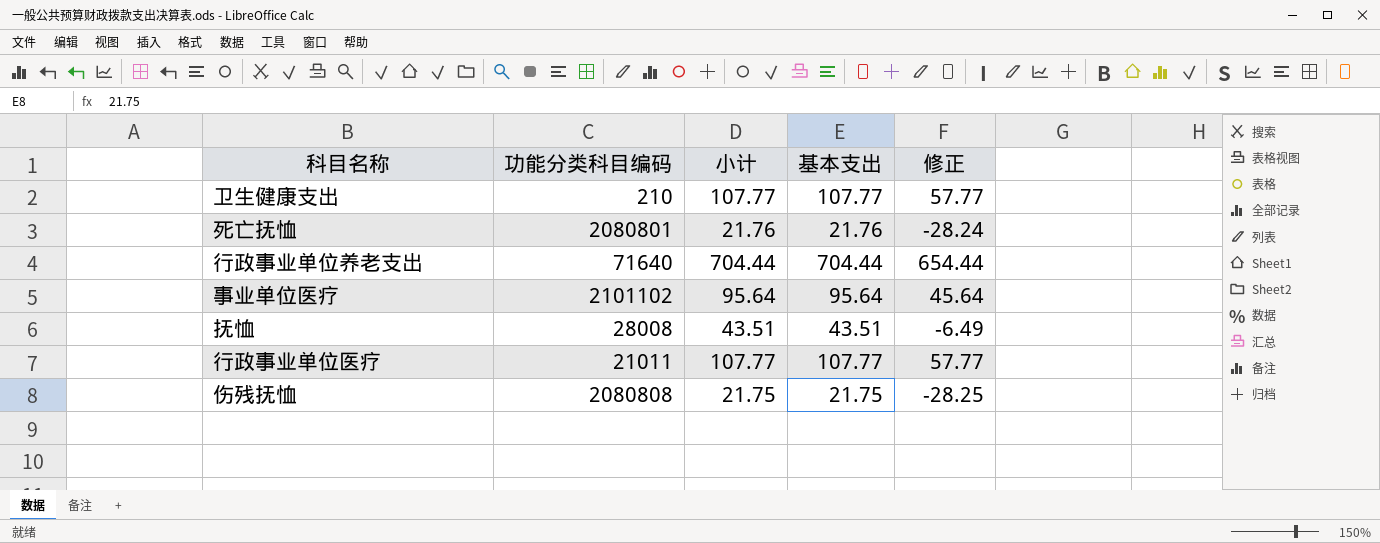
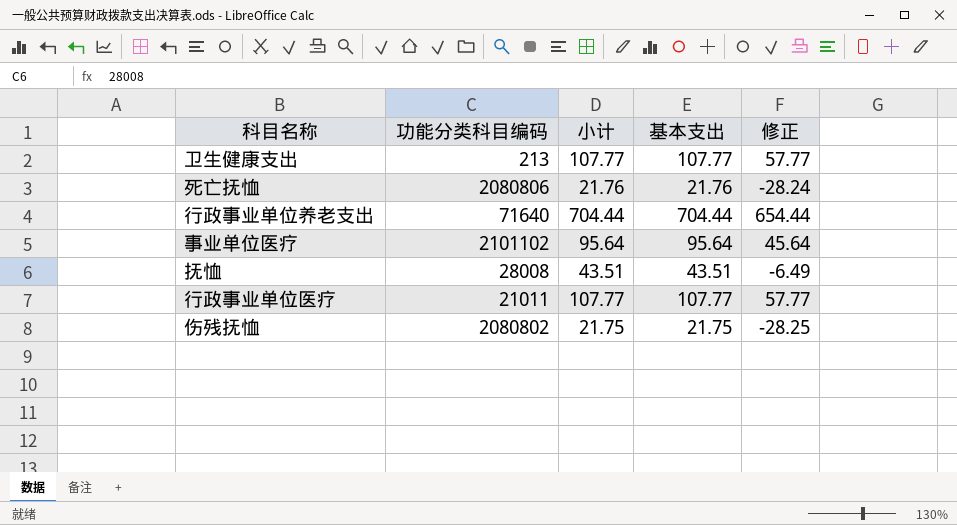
卫生健康支出 | 功能分类科目编码: 210 -> 213
死亡抚恤 | 功能分类科目编码: 2080801 -> 2080806
伤残抚恤 | 功能分类科目编码: 2080808 -> 2080802

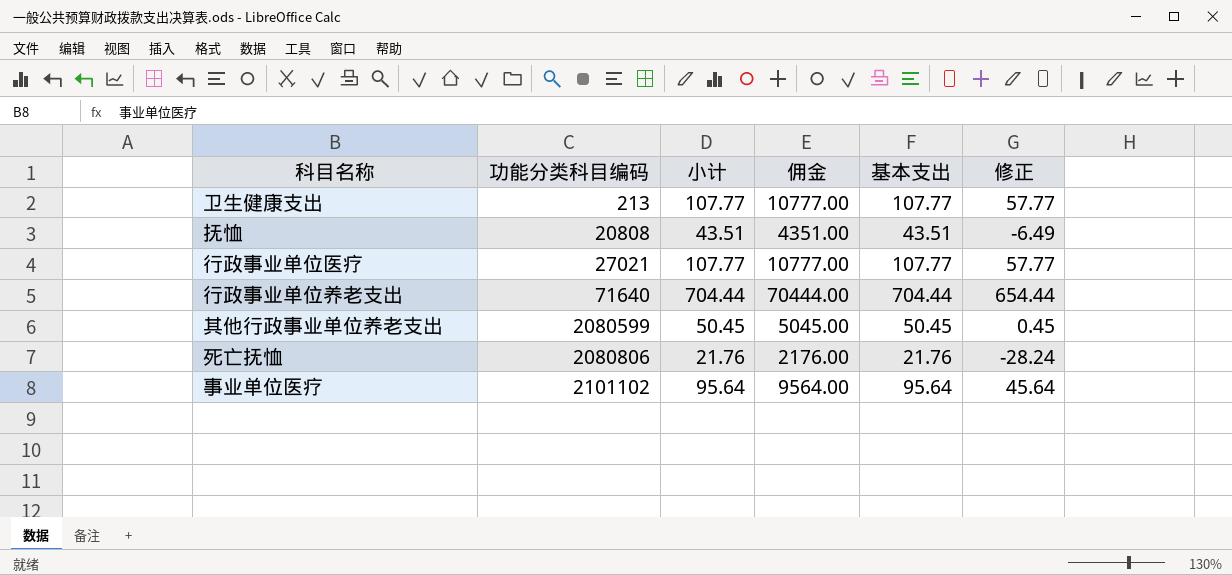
row order: none -> 功能分类科目编码 ascending
column 佣金 | formula: none -> [小计] * 100
row 伤残抚恤: 2080802 | 21.75 | 21.75 | -28.25 -> none
抚恤 | 功能分类科目编码: 28008 -> 20808
行政事业单位医疗 | 功能分类科目编码: 21011 -> 27021
row 其他行政事业单位养老支出: none -> 2080599 | 50.45 | 5045.00 | 50.45 | 0.45

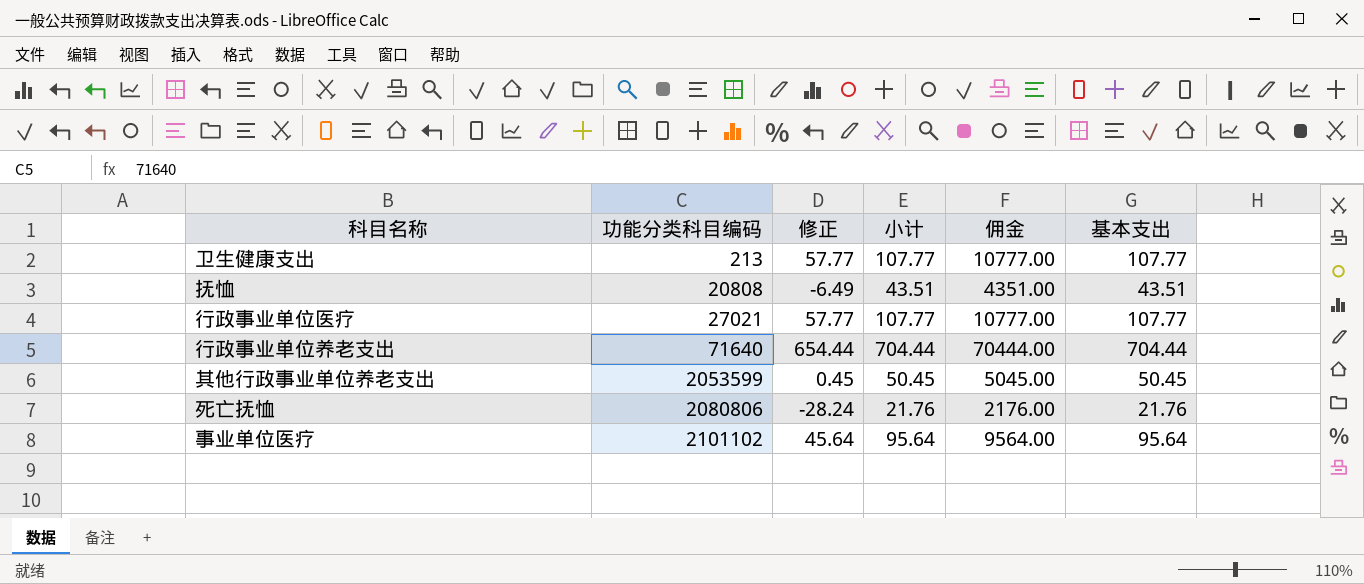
column 修正 | position: 6 -> 3
其他行政事业单位养老支出 | 功能分类科目编码: 2080599 -> 2053599

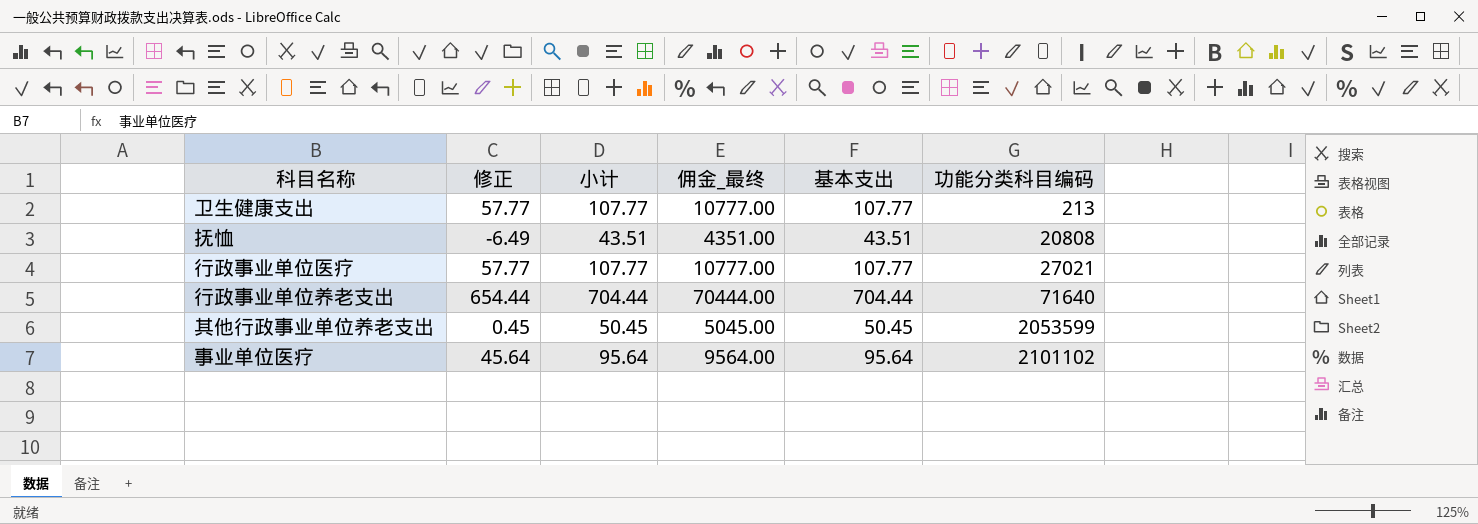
column name: 佣金 -> 佣金_最终
column 功能分类科目编码 | position: 2 -> 6
row 死亡抚恤: 2080806 | -28.24 | 21.76 | 2176.00 | 21.76 -> none

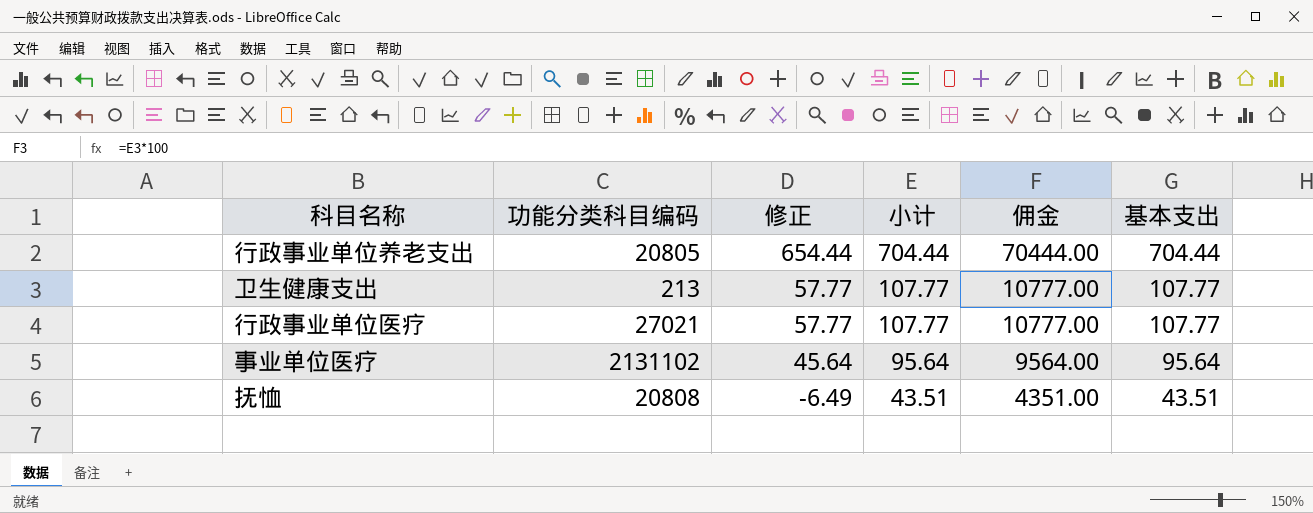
row order: 功能分类科目编码 ascending -> 修正 descending
column 功能分类科目编码 | position: 6 -> 2
column name: 佣金_最终 -> 佣金
row 其他行政事业单位养老支出: 0.45 | 50.45 | 5045.00 | 50.45 | 2053599 -> none
行政事业单位养老支出 | 功能分类科目编码: 71640 -> 20805
事业单位医疗 | 功能分类科目编码: 2101102 -> 2131102

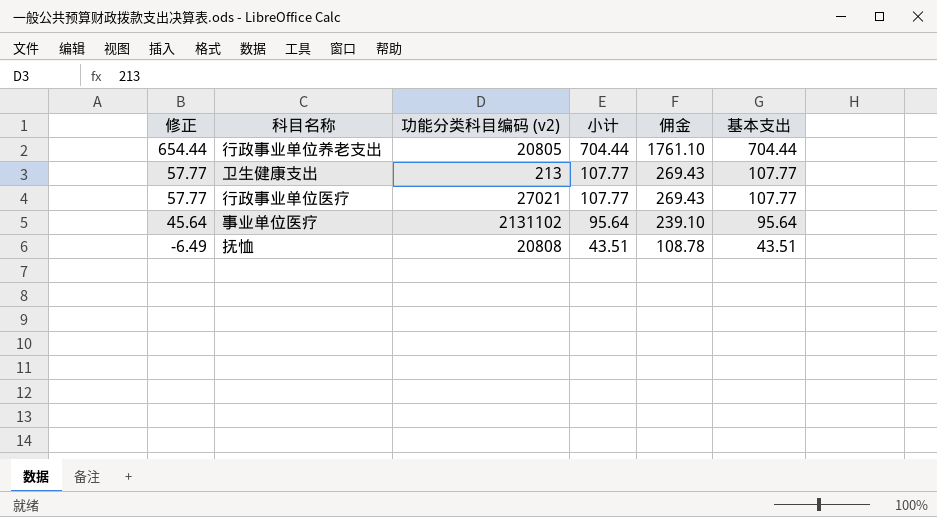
column 修正 | position: 3 -> 1
column name: 功能分类科目编码 -> 功能分类科目编码 (v2)
column 佣金 | formula: [小计] * 100 -> [小计] * 2.5

